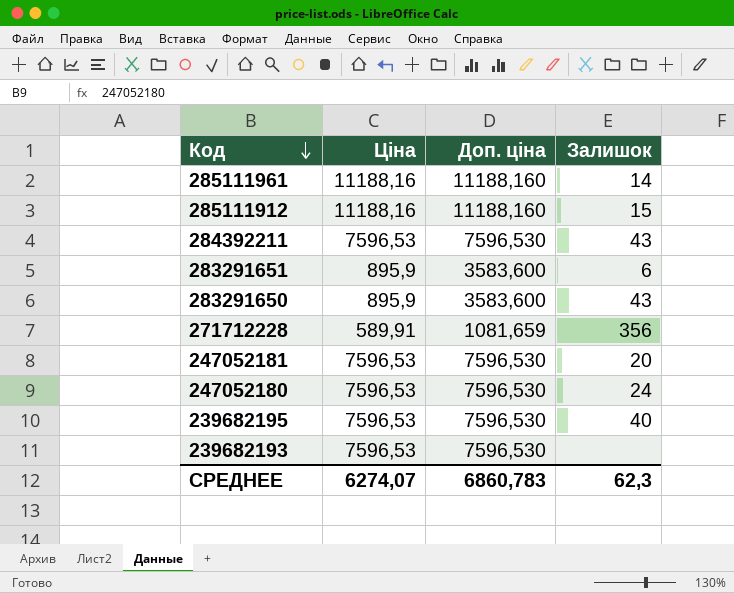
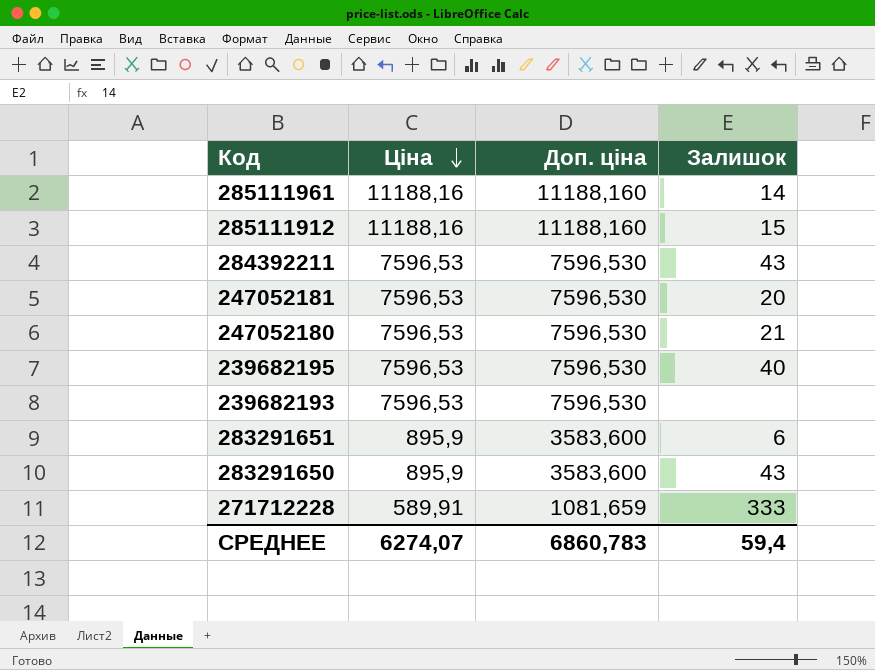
row order: Код descending -> Ціна descending
247052180 | Залишок: 24 -> 21
271712228 | Залишок: 356 -> 333
СРЕДНЕЕ | Залишок: 62,3 -> 59,4

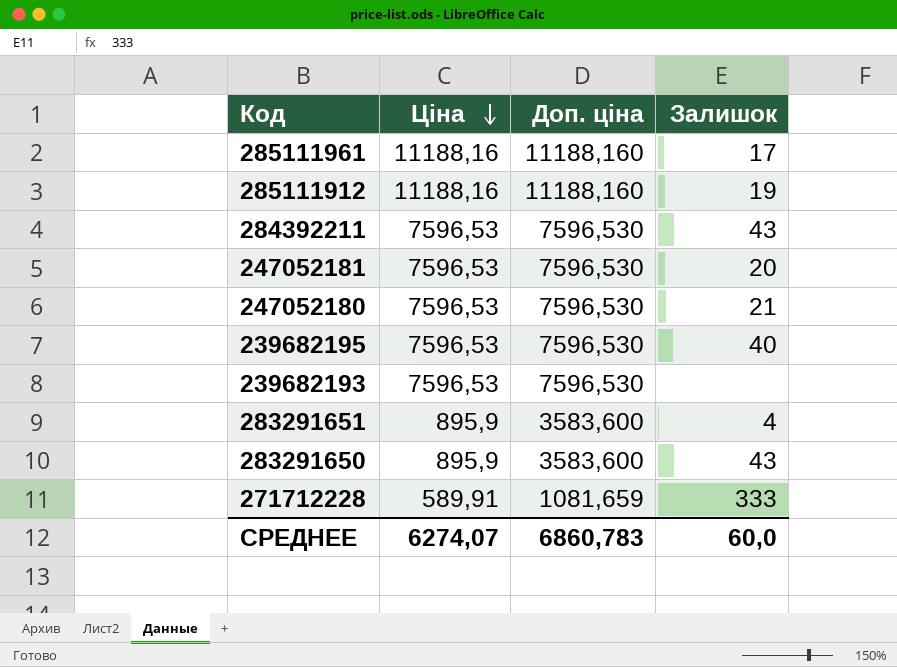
285111961 | Залишок: 14 -> 17
285111912 | Залишок: 15 -> 19
283291651 | Залишок: 6 -> 4
СРЕДНЕЕ | Залишок: 59,4 -> 60,0

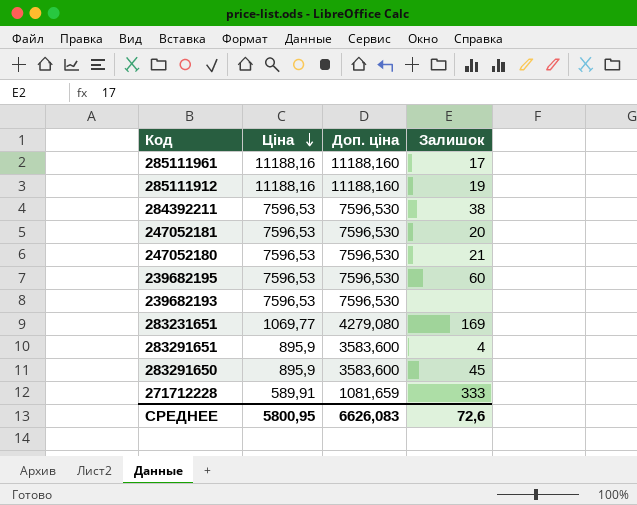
284392211 | Залишок: 43 -> 38
239682195 | Залишок: 40 -> 60
row 283231651: none -> 1069,77 | 4279,080 | 169
283291650 | Залишок: 43 -> 45
СРЕДНЕЕ | Ціна: 6274,07 -> 5800,95
СРЕДНЕЕ | Доп. ціна: 6860,783 -> 6626,083
СРЕДНЕЕ | Залишок: 60,0 -> 72,6

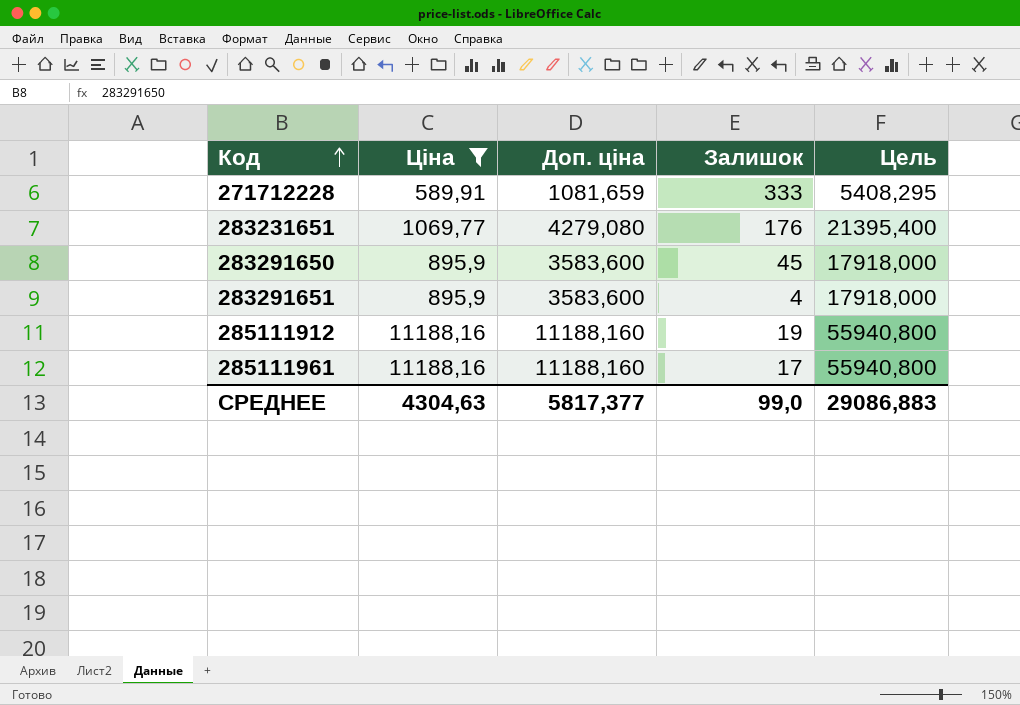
filter: none -> Ціна != 7596,53
row order: Ціна descending -> Код ascending
column Цель | formula: none -> [Доп. ціна] * 5
283231651 | Залишок: 169 -> 176
СРЕДНЕЕ | Ціна: 5800,95 -> 4304,63
СРЕДНЕЕ | Доп. ціна: 6626,083 -> 5817,377
СРЕДНЕЕ | Залишок: 72,6 -> 99,0

